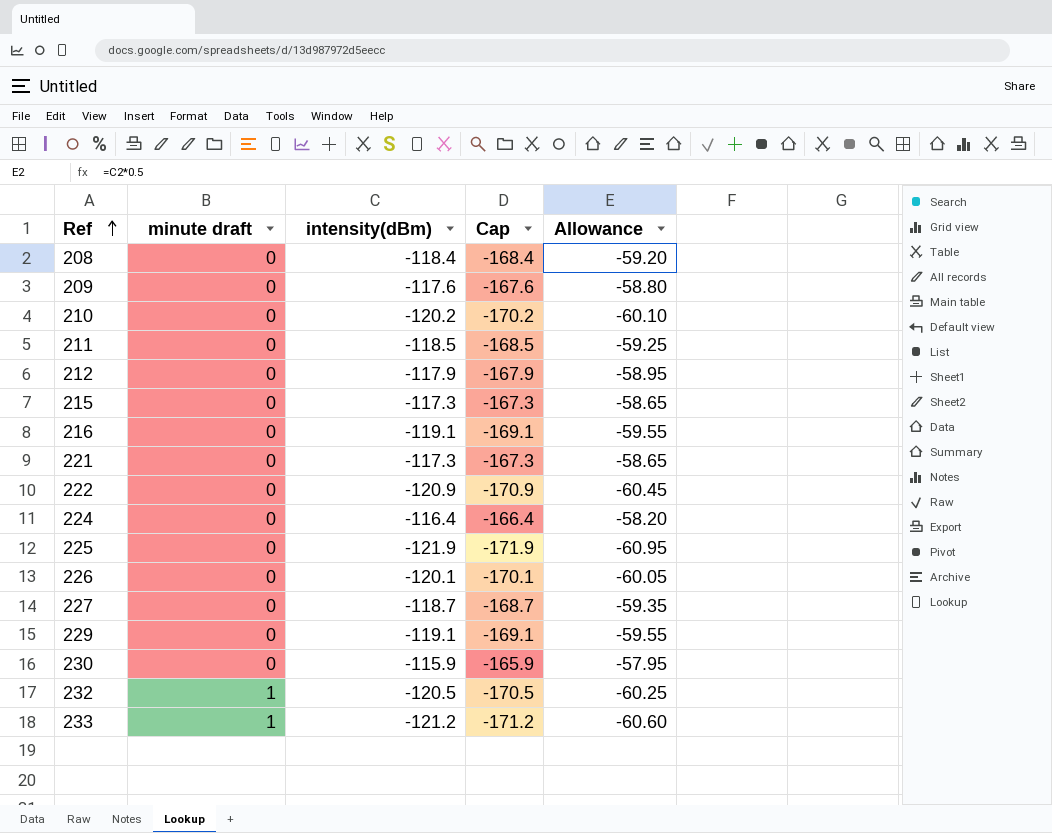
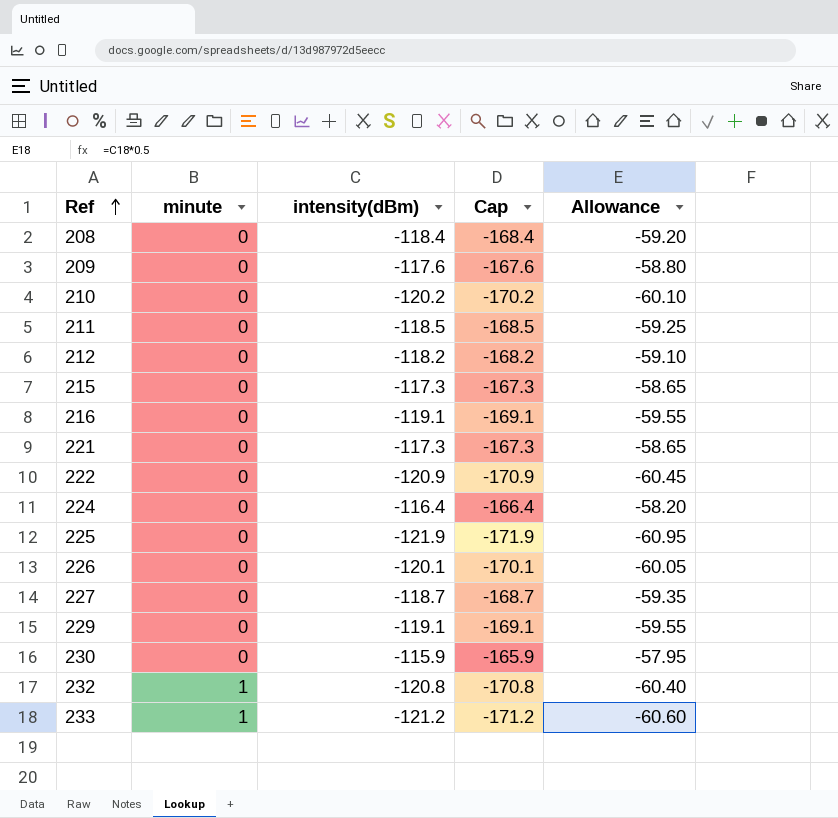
column name: minute draft -> minute
212 | intensity(dBm): -117.9 -> -118.2
212 | Cap: -167.9 -> -168.2
212 | Allowance: -58.95 -> -59.10
232 | intensity(dBm): -120.5 -> -120.8
232 | Cap: -170.5 -> -170.8
232 | Allowance: -60.25 -> -60.40

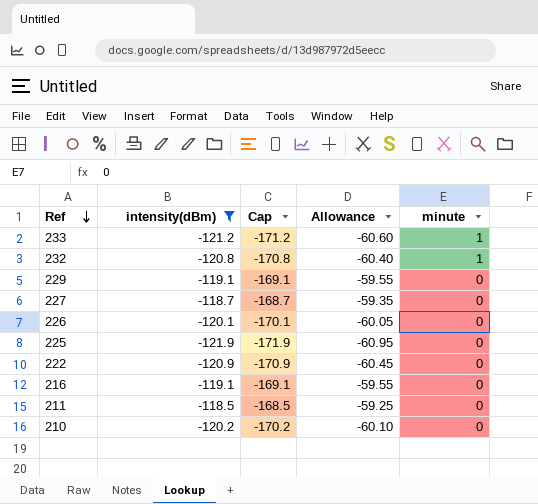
filter: none -> intensity(dBm) <= -118.5
row order: Ref ascending -> Ref descending
column minute | position: 2 -> 5

